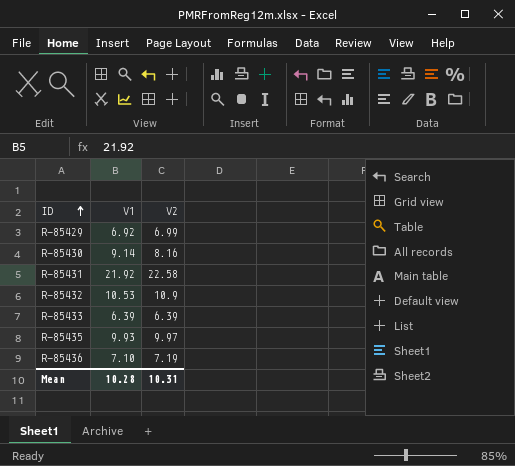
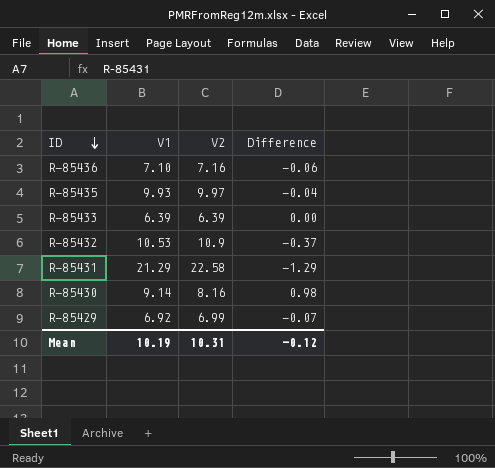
row order: ID ascending -> ID descending
column Difference | formula: none -> [V1] - [V2]
R-85436 | V2: 7.19 -> 7.16
R-85431 | V1: 21.92 -> 21.29
Mean | V1: 10.28 -> 10.19

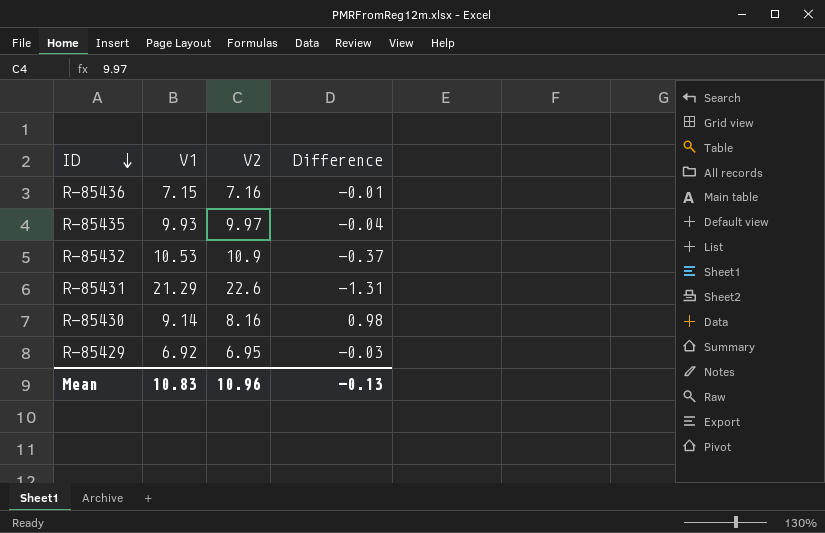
row R-85433: 6.39 | 6.39 | 0.00 -> none
R-85436 | V1: 7.10 -> 7.15
R-85436 | Difference: -0.06 -> -0.01
R-85431 | V2: 22.58 -> 22.6
R-85431 | Difference: -1.29 -> -1.31
R-85429 | V2: 6.99 -> 6.95
R-85429 | Difference: -0.07 -> -0.03
Mean | V1: 10.19 -> 10.83
Mean | V2: 10.31 -> 10.96
Mean | Difference: -0.12 -> -0.13

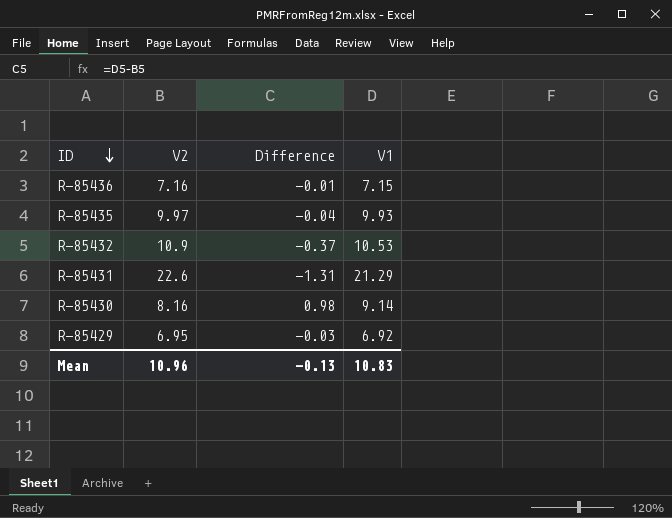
column V1 | position: 2 -> 4

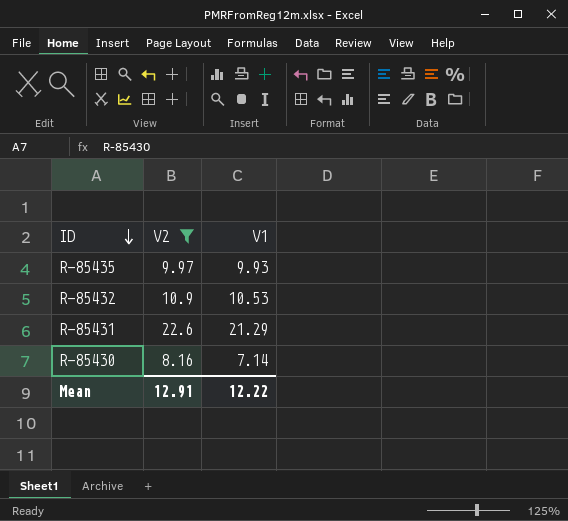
filter: none -> V2 >= 8.16
column Difference | formula: [V1] - [V2] -> none
R-85430 | V1: 9.14 -> 7.14
Mean | V2: 10.96 -> 12.91
Mean | V1: 10.83 -> 12.22

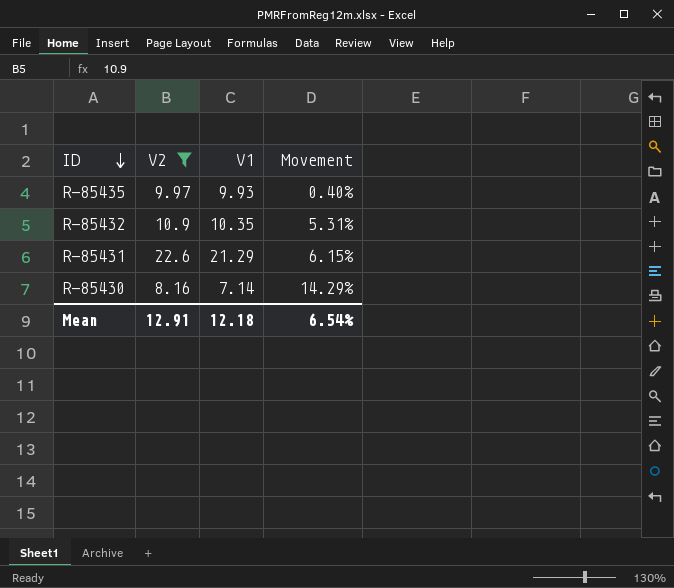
column Movement | formula: none -> ([V2] - [V1]) / [V1]
R-85432 | V1: 10.53 -> 10.35
Mean | V1: 12.22 -> 12.18

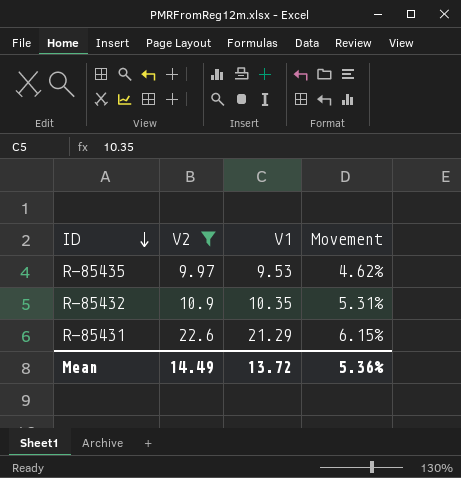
row R-85430: 8.16 | 7.14 | 14.29% -> none
R-85435 | V1: 9.93 -> 9.53
R-85435 | Movement: 0.40% -> 4.62%
Mean | V2: 12.91 -> 14.49
Mean | V1: 12.18 -> 13.72
Mean | Movement: 6.54% -> 5.36%

